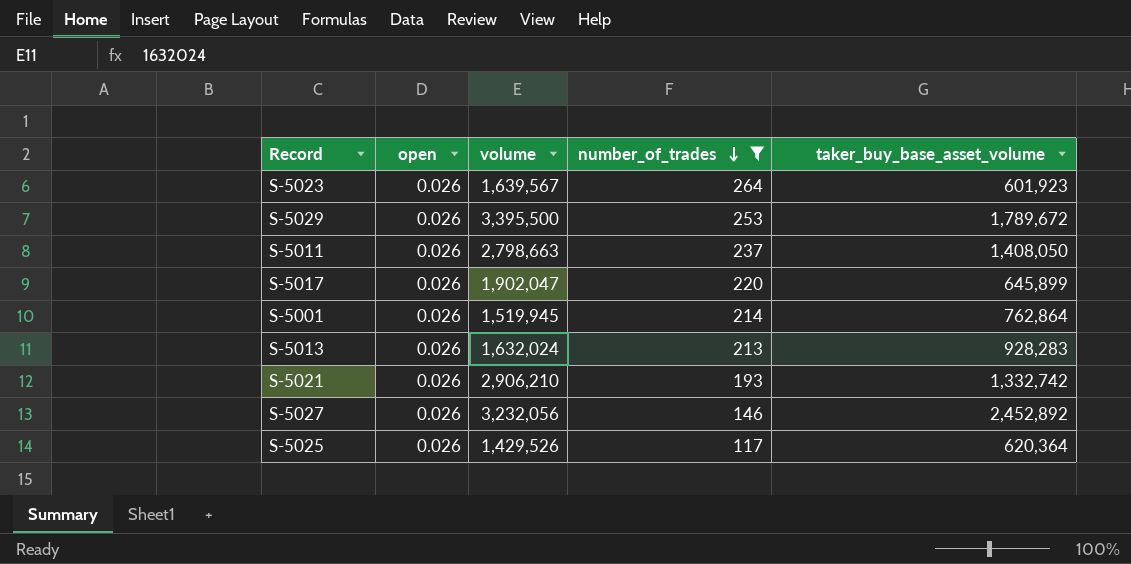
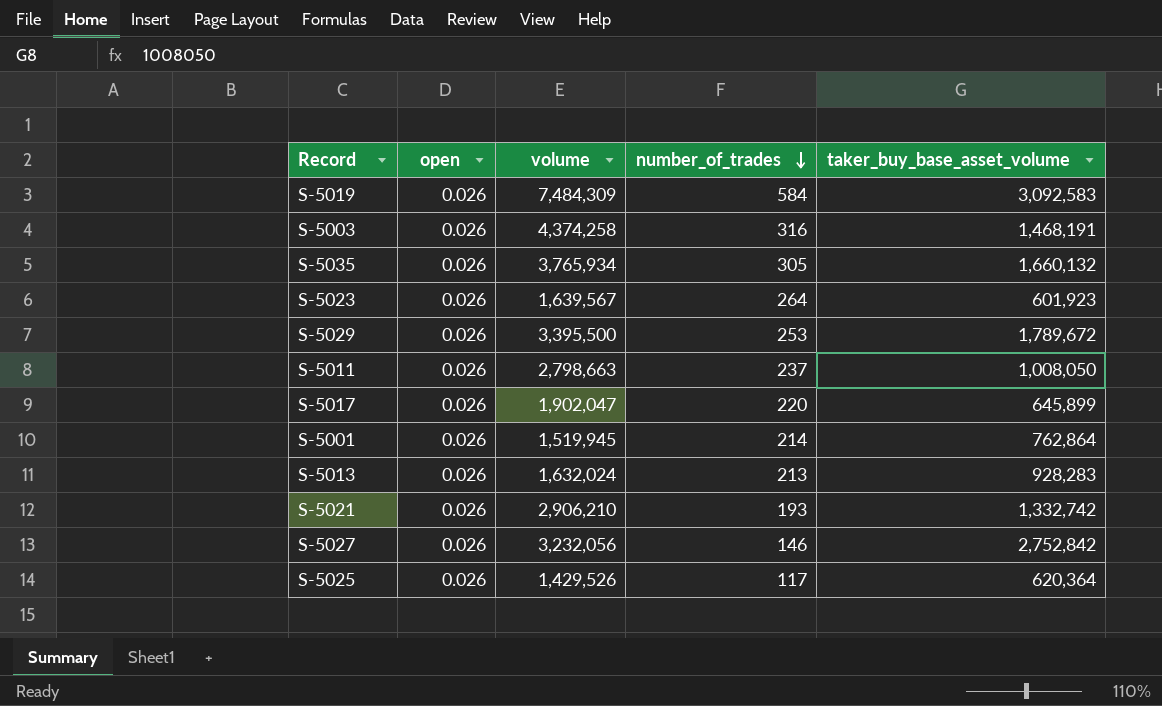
filter: number_of_trades <= 264 -> none
S-5011 | taker_buy_base_asset_volume: 1,408,050 -> 1,008,050
S-5027 | taker_buy_base_asset_volume: 2,452,892 -> 2,752,842

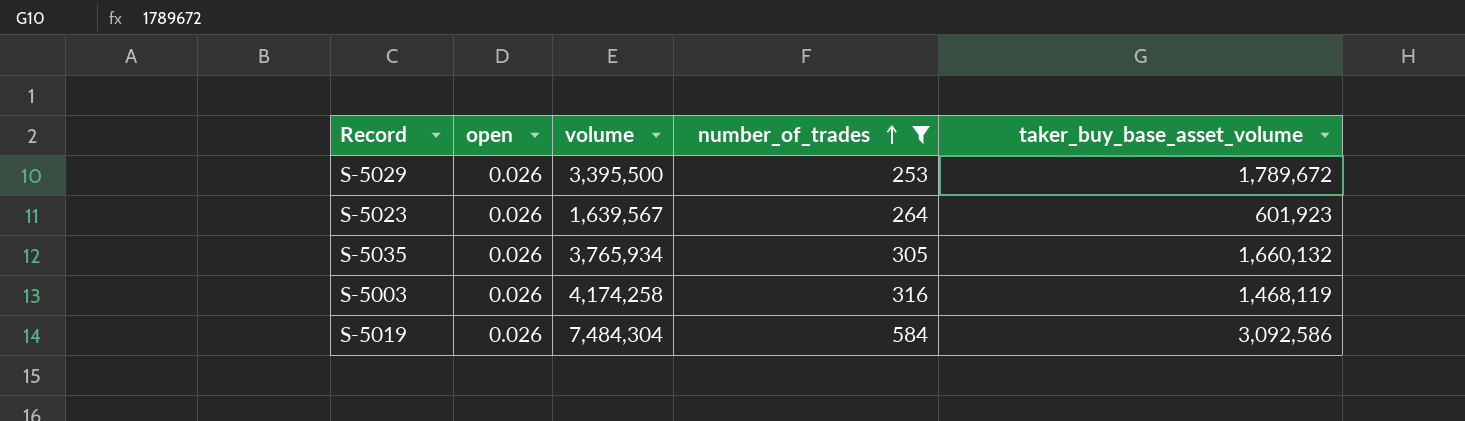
filter: none -> number_of_trades >= 253
row order: number_of_trades descending -> number_of_trades ascending
S-5003 | volume: 4,374,258 -> 4,174,258
S-5003 | taker_buy_base_asset_volume: 1,468,191 -> 1,468,119
S-5019 | volume: 7,484,309 -> 7,484,304
S-5019 | taker_buy_base_asset_volume: 3,092,583 -> 3,092,586

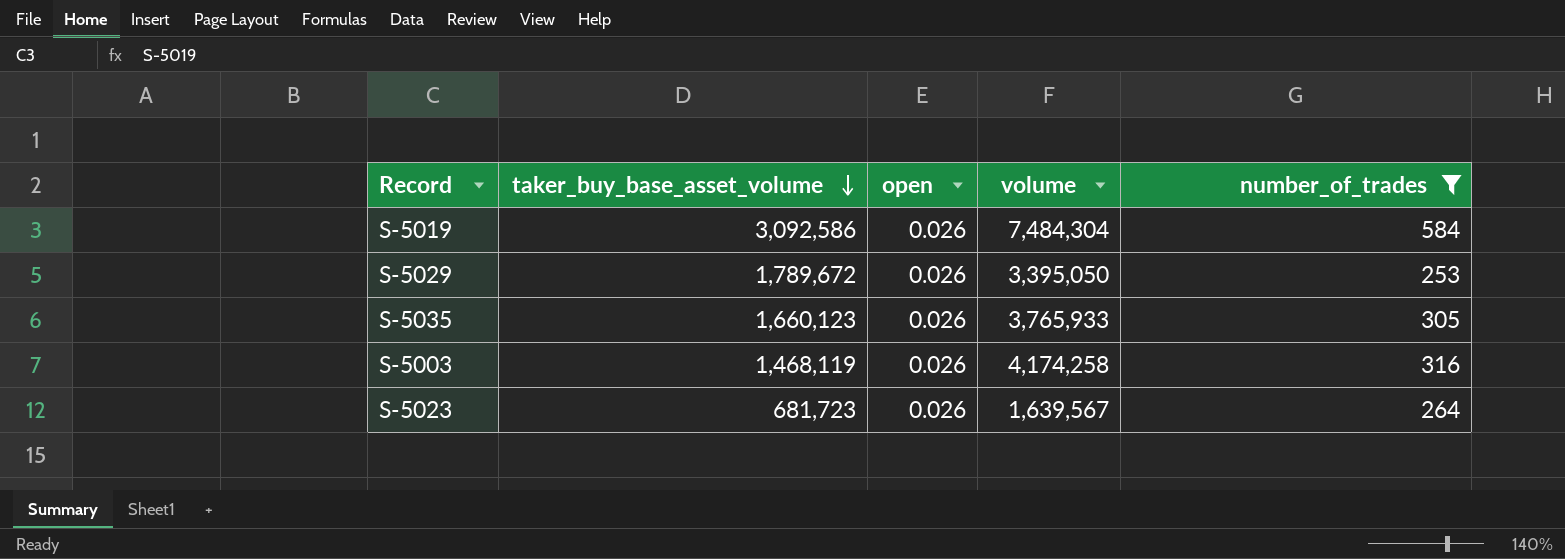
row order: number_of_trades ascending -> taker_buy_base_asset_volume descending
column taker_buy_base_asset_volume | position: 5 -> 2
S-5029 | volume: 3,395,500 -> 3,395,050
S-5035 | taker_buy_base_asset_volume: 1,660,132 -> 1,660,123
S-5035 | volume: 3,765,934 -> 3,765,933
S-5023 | taker_buy_base_asset_volume: 601,923 -> 681,723

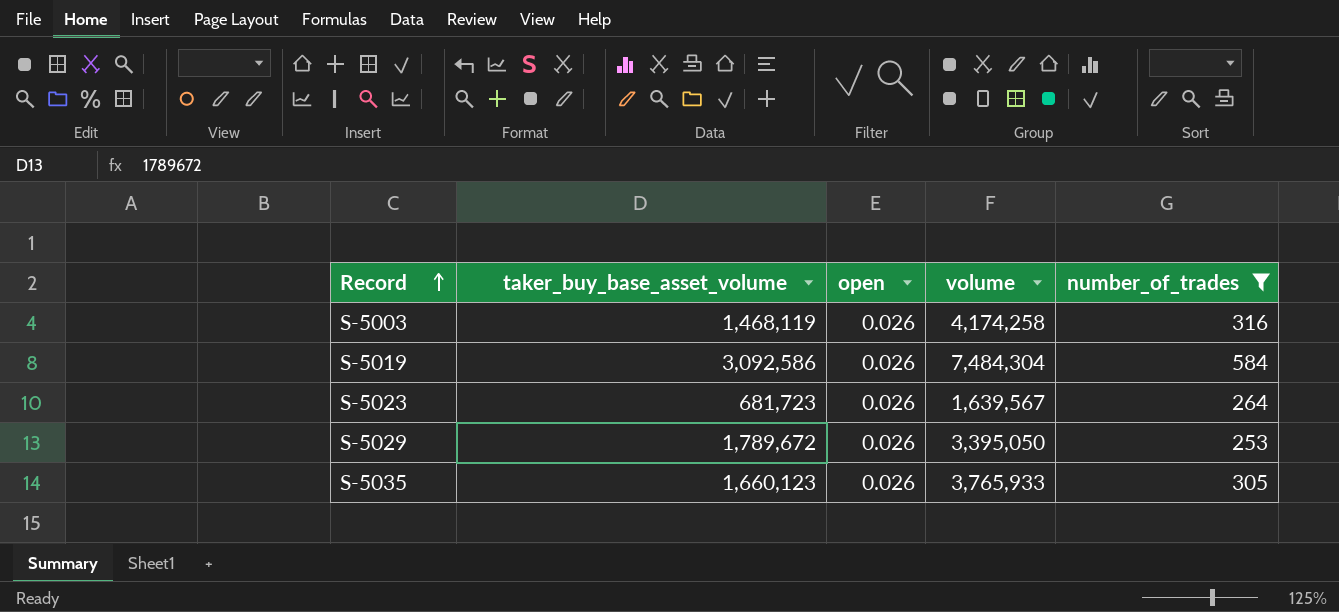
row order: taker_buy_base_asset_volume descending -> Record ascending

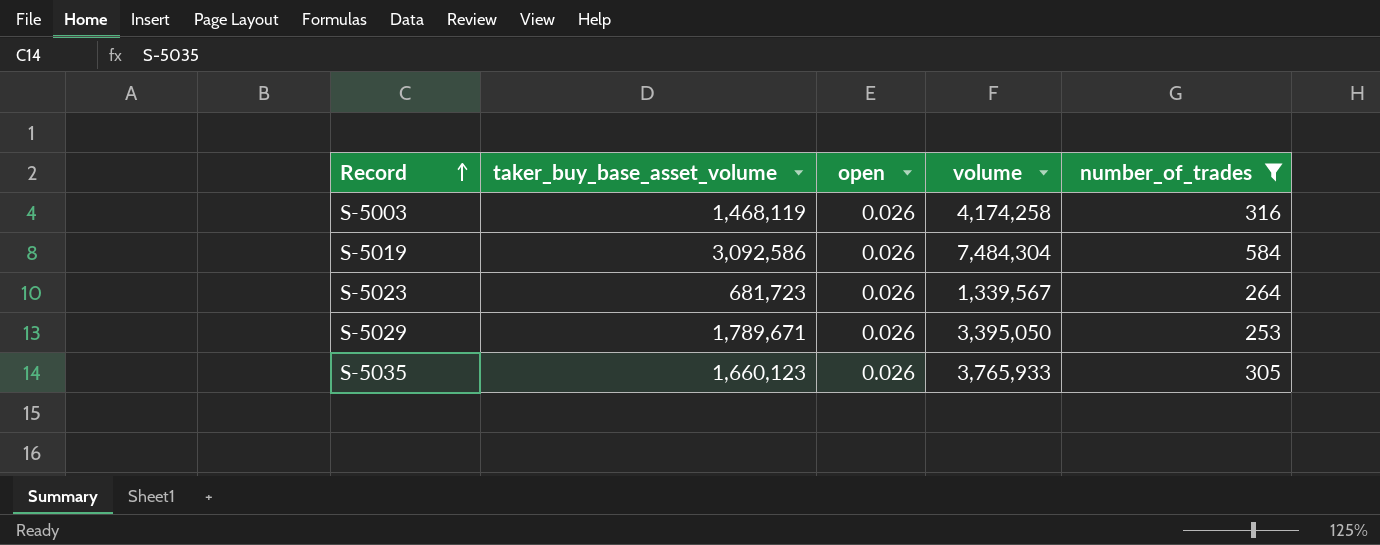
S-5023 | volume: 1,639,567 -> 1,339,567
S-5029 | taker_buy_base_asset_volume: 1,789,672 -> 1,789,671

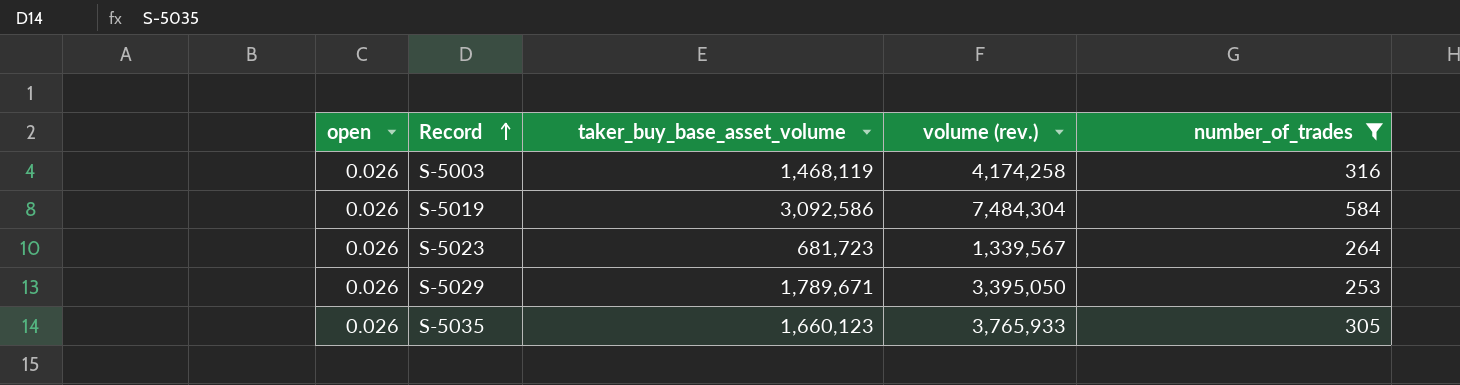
column open | position: 3 -> 1
column name: volume -> volume (rev.)

